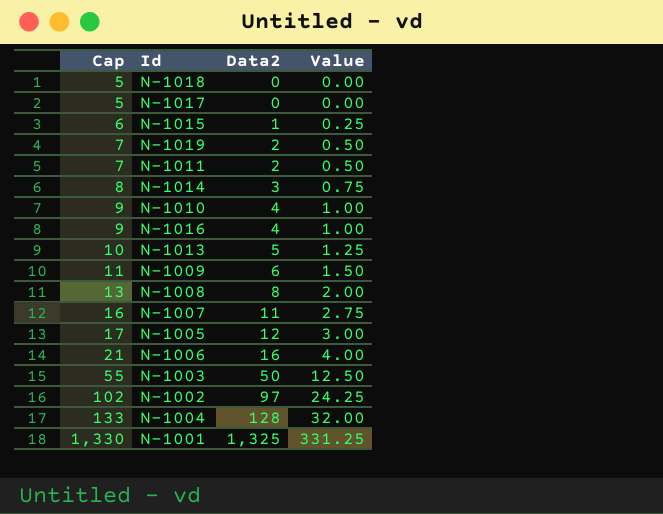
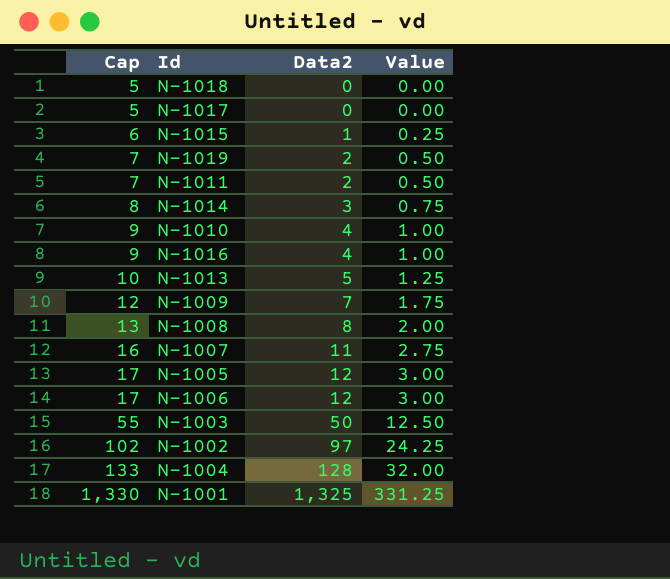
N-1009 | Cap: 11 -> 12
N-1009 | Data2: 6 -> 7
N-1009 | Value: 1.50 -> 1.75
N-1006 | Cap: 21 -> 17
N-1006 | Data2: 16 -> 12
N-1006 | Value: 4.00 -> 3.00

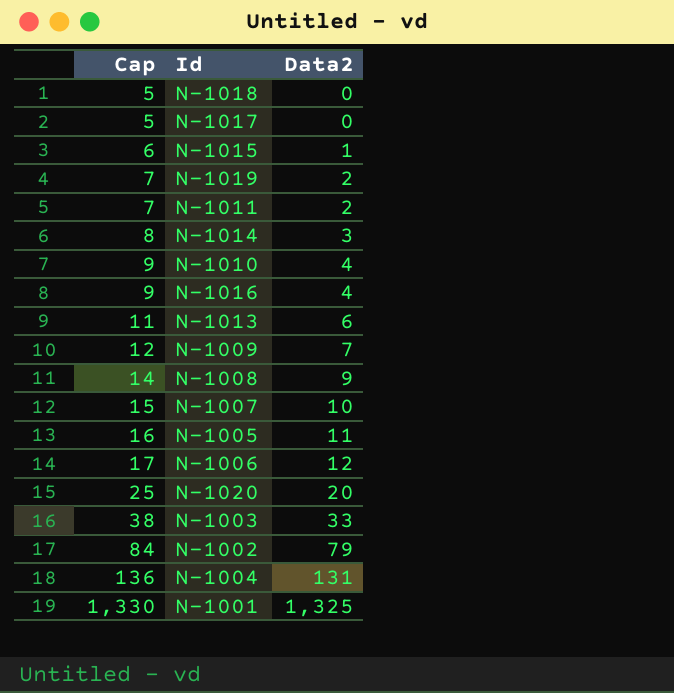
column Value | formula: [Data2] * 0.25 -> none
N-1013 | Cap: 10 -> 11
N-1013 | Data2: 5 -> 6
N-1008 | Cap: 13 -> 14
N-1008 | Data2: 8 -> 9
N-1007 | Cap: 16 -> 15
N-1007 | Data2: 11 -> 10
N-1005 | Cap: 17 -> 16
N-1005 | Data2: 12 -> 11
row N-1020: none -> 25 | 20
N-1003 | Cap: 55 -> 38
N-1003 | Data2: 50 -> 33
N-1002 | Cap: 102 -> 84
N-1002 | Data2: 97 -> 79
N-1004 | Cap: 133 -> 136
N-1004 | Data2: 128 -> 131

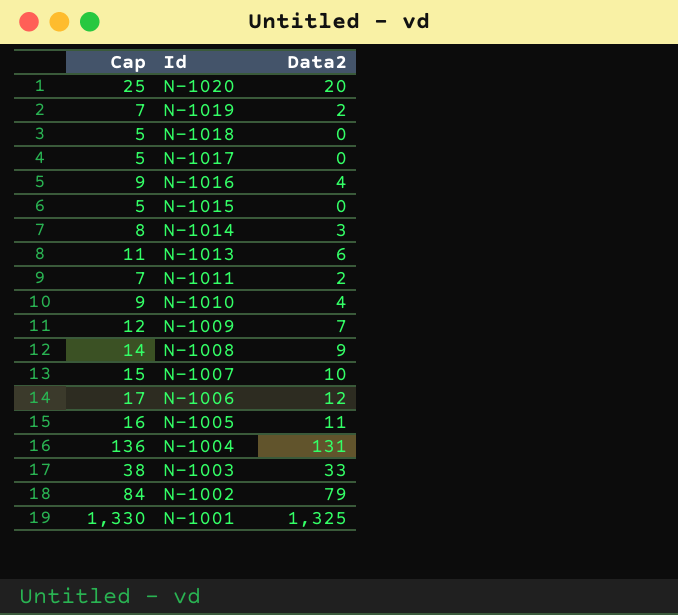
row order: Cap ascending -> Id descending
N-1015 | Cap: 6 -> 5
N-1015 | Data2: 1 -> 0

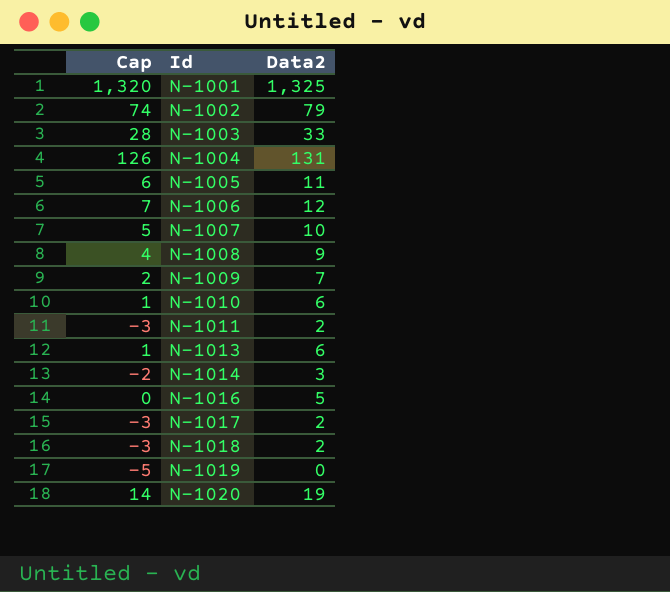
row order: Id descending -> Id ascending
column Cap | formula: [Data2] + 5 -> [Data2] - 5
row N-1015: 5 | 0 -> none
N-1010 | Data2: 4 -> 6
N-1016 | Data2: 4 -> 5
N-1017 | Data2: 0 -> 2
N-1018 | Data2: 0 -> 2
N-1019 | Data2: 2 -> 0
N-1020 | Data2: 20 -> 19

